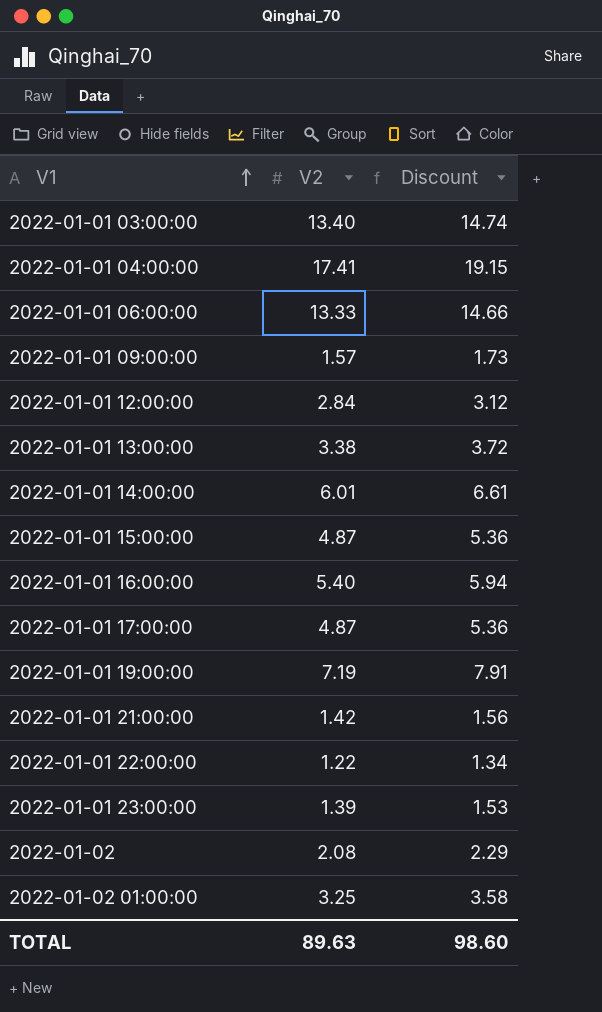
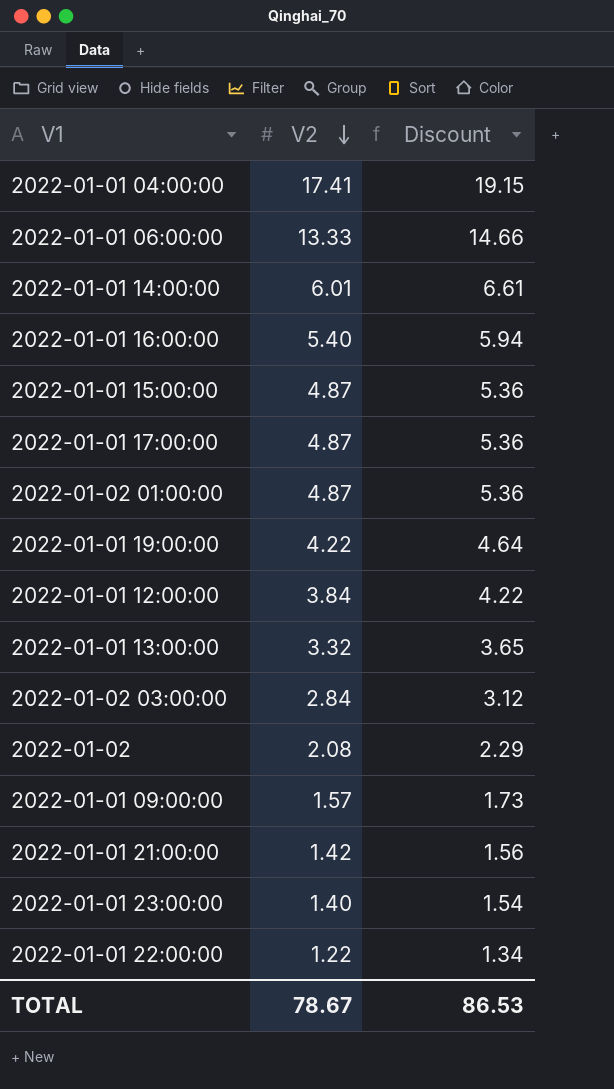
row order: V1 ascending -> V2 descending
row 2022-01-01 03:00:00: 13.40 | 14.74 -> none
2022-01-02 01:00:00 | V2: 3.25 -> 4.87
2022-01-02 01:00:00 | Discount: 3.58 -> 5.36
2022-01-01 19:00:00 | V2: 7.19 -> 4.22
2022-01-01 19:00:00 | Discount: 7.91 -> 4.64
2022-01-01 12:00:00 | V2: 2.84 -> 3.84
2022-01-01 12:00:00 | Discount: 3.12 -> 4.22
2022-01-01 13:00:00 | V2: 3.38 -> 3.32
2022-01-01 13:00:00 | Discount: 3.72 -> 3.65
row 2022-01-02 03:00:00: none -> 2.84 | 3.12
2022-01-01 23:00:00 | V2: 1.39 -> 1.40
2022-01-01 23:00:00 | Discount: 1.53 -> 1.54
TOTAL | V2: 89.63 -> 78.67
TOTAL | Discount: 98.60 -> 86.53

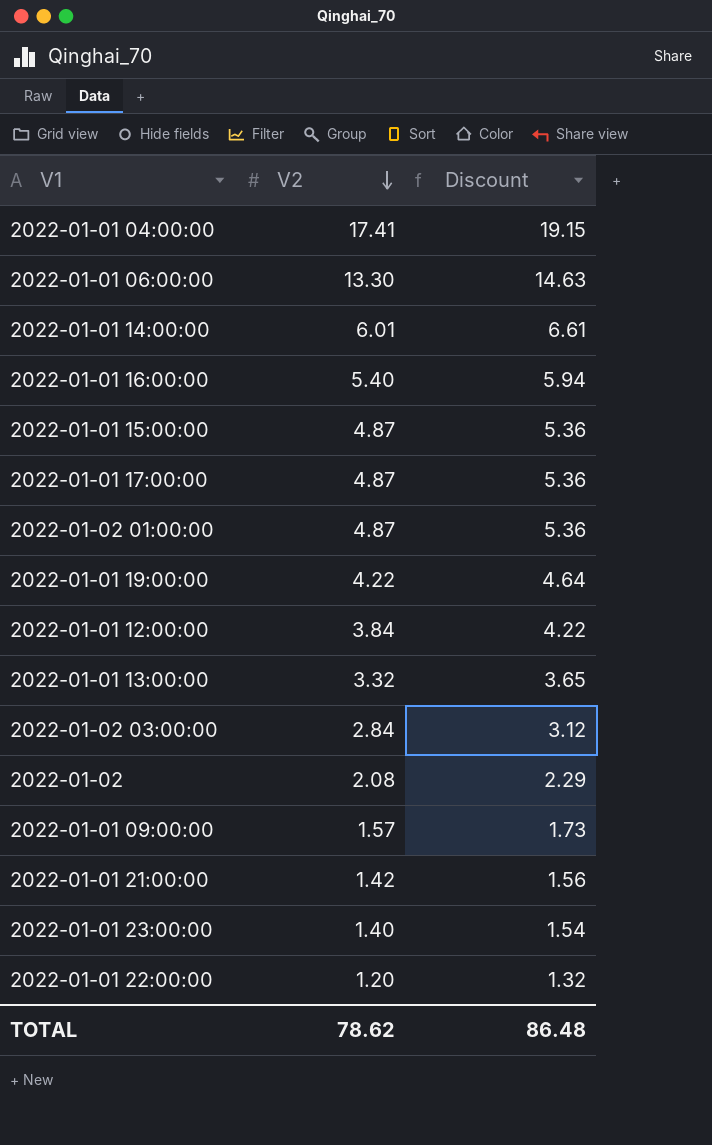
2022-01-01 06:00:00 | V2: 13.33 -> 13.30
2022-01-01 06:00:00 | Discount: 14.66 -> 14.63
2022-01-01 22:00:00 | V2: 1.22 -> 1.20
2022-01-01 22:00:00 | Discount: 1.34 -> 1.32
TOTAL | V2: 78.67 -> 78.62
TOTAL | Discount: 86.53 -> 86.48

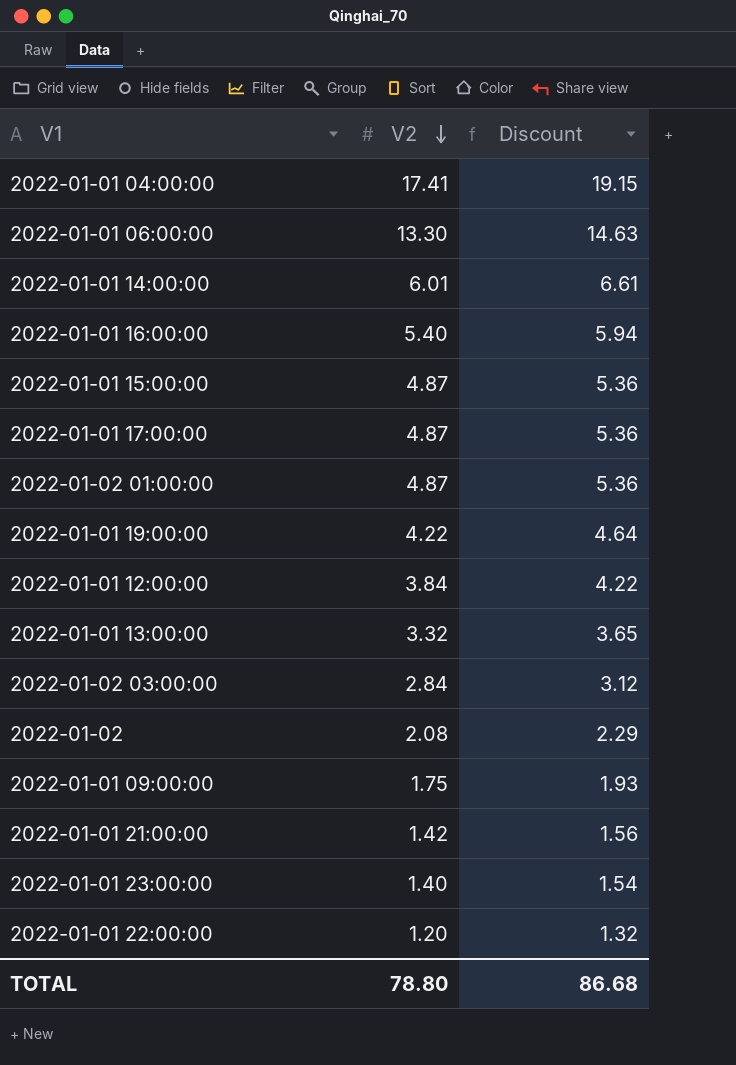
2022-01-01 09:00:00 | V2: 1.57 -> 1.75
2022-01-01 09:00:00 | Discount: 1.73 -> 1.93
TOTAL | V2: 78.62 -> 78.80
TOTAL | Discount: 86.48 -> 86.68

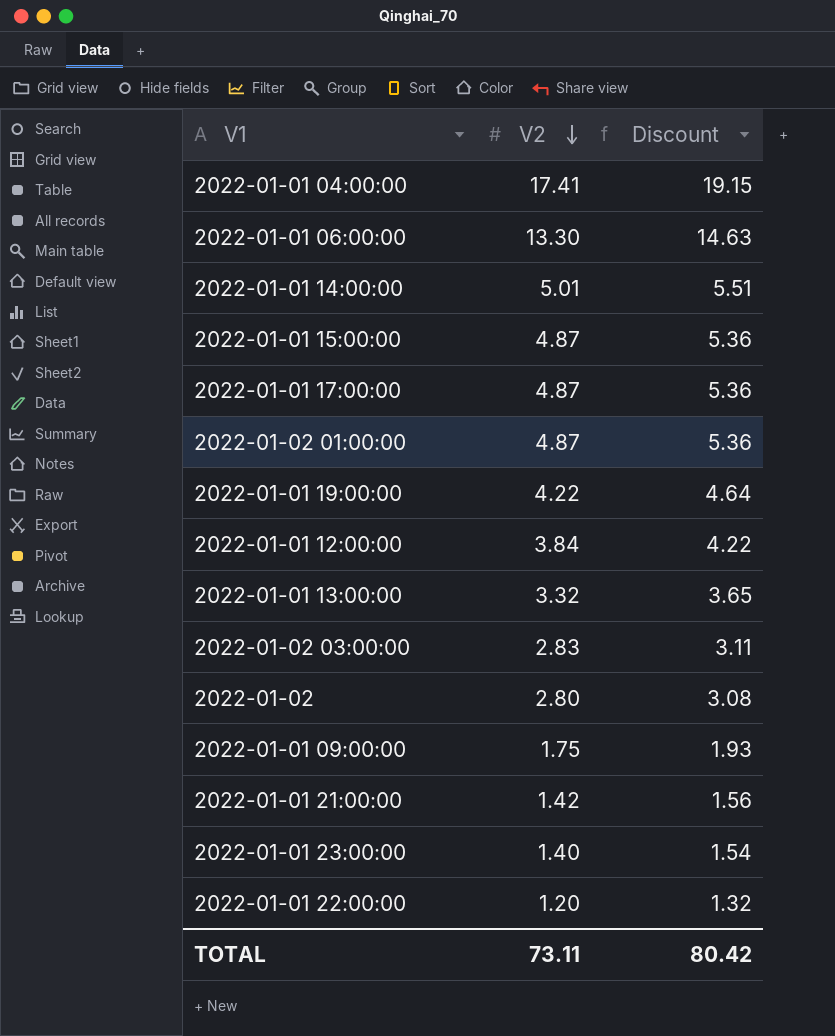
row 2022-01-01 16:00:00: 5.40 | 5.94 -> none
2022-01-01 14:00:00 | V2: 6.01 -> 5.01
2022-01-01 14:00:00 | Discount: 6.61 -> 5.51
2022-01-02 03:00:00 | V2: 2.84 -> 2.83
2022-01-02 03:00:00 | Discount: 3.12 -> 3.11
2022-01-02 | V2: 2.08 -> 2.80
2022-01-02 | Discount: 2.29 -> 3.08
TOTAL | V2: 78.80 -> 73.11
TOTAL | Discount: 86.68 -> 80.42

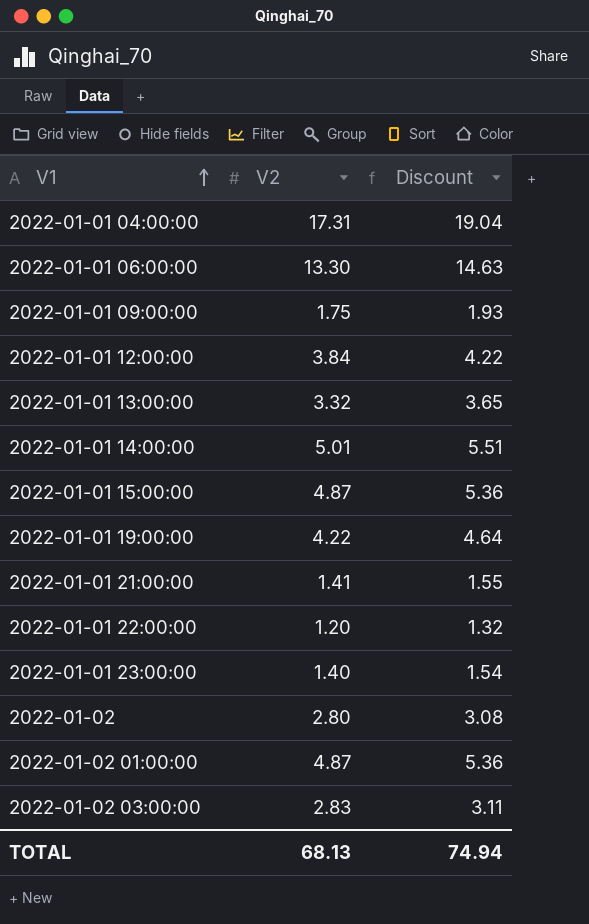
row order: V2 descending -> V1 ascending
row 2022-01-01 17:00:00: 4.87 | 5.36 -> none
2022-01-01 04:00:00 | V2: 17.41 -> 17.31
2022-01-01 04:00:00 | Discount: 19.15 -> 19.04
2022-01-01 21:00:00 | V2: 1.42 -> 1.41
2022-01-01 21:00:00 | Discount: 1.56 -> 1.55
TOTAL | V2: 73.11 -> 68.13
TOTAL | Discount: 80.42 -> 74.94

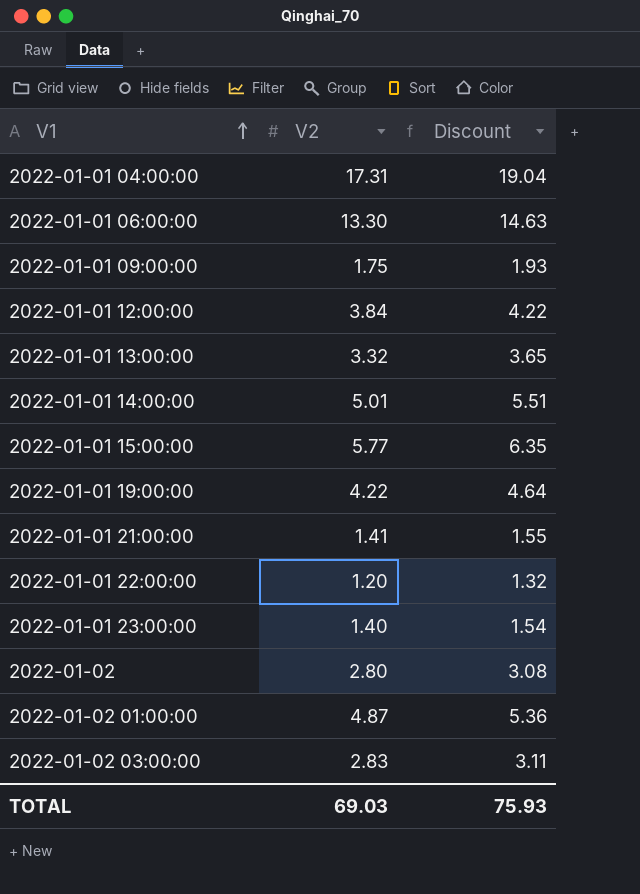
2022-01-01 15:00:00 | V2: 4.87 -> 5.77
2022-01-01 15:00:00 | Discount: 5.36 -> 6.35
TOTAL | V2: 68.13 -> 69.03
TOTAL | Discount: 74.94 -> 75.93

